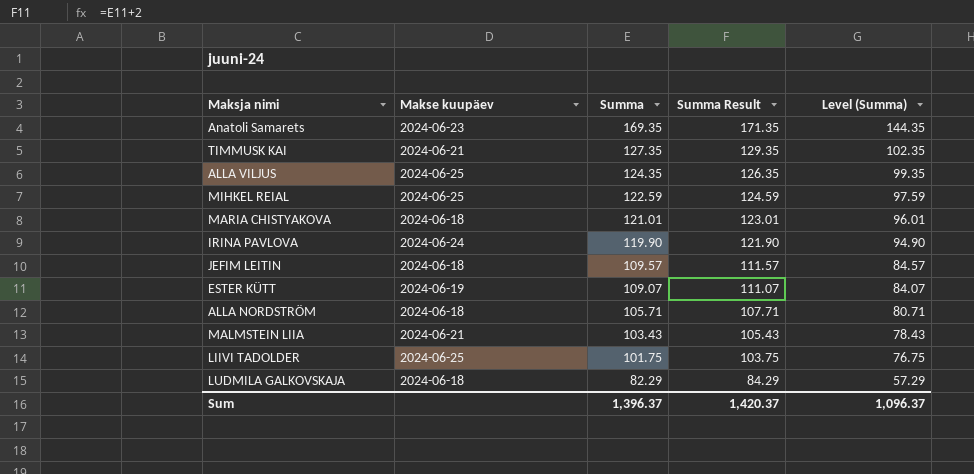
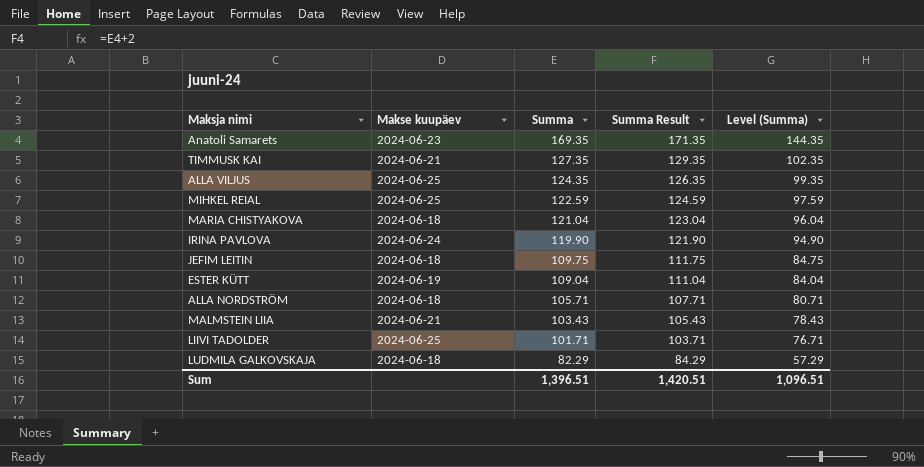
MARIA CHISTYAKOVA | Summa: 121.01 -> 121.04
MARIA CHISTYAKOVA | Summa Result: 123.01 -> 123.04
MARIA CHISTYAKOVA | Level (Summa): 96.01 -> 96.04
JEFIM LEITIN | Summa: 109.57 -> 109.75
JEFIM LEITIN | Summa Result: 111.57 -> 111.75
JEFIM LEITIN | Level (Summa): 84.57 -> 84.75
ESTER KÜTT | Summa: 109.07 -> 109.04
ESTER KÜTT | Summa Result: 111.07 -> 111.04
ESTER KÜTT | Level (Summa): 84.07 -> 84.04
LIIVI TADOLDER | Summa: 101.75 -> 101.71
LIIVI TADOLDER | Summa Result: 103.75 -> 103.71
LIIVI TADOLDER | Level (Summa): 76.75 -> 76.71
Sum | Summa: 1,396.37 -> 1,396.51
Sum | Summa Result: 1,420.37 -> 1,420.51
Sum | Level (Summa): 1,096.37 -> 1,096.51

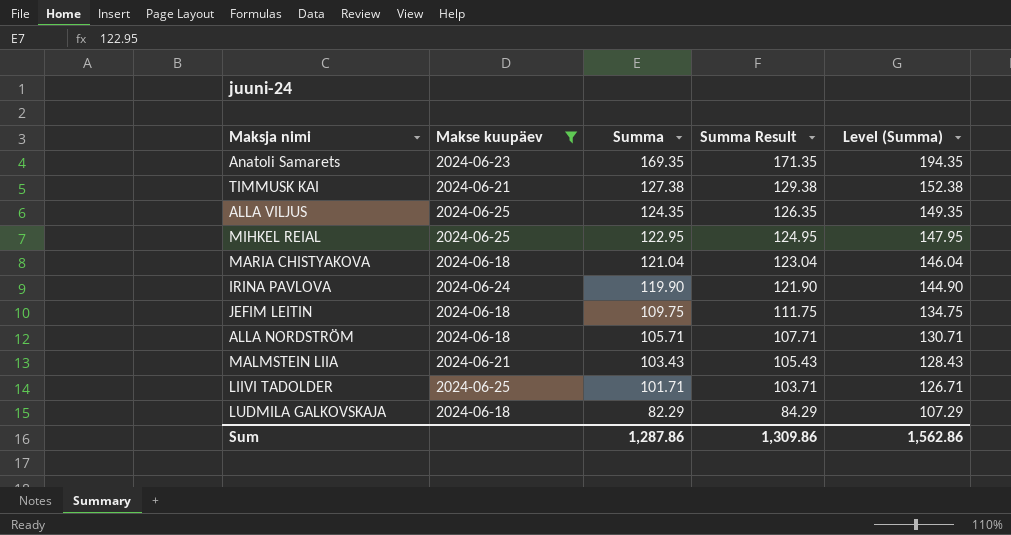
filter: none -> Makse kuupäev != 2024-06-19
column Level (Summa) | formula: [Summa] - 25 -> [Summa] + 25
TIMMUSK KAI | Summa: 127.35 -> 127.38
TIMMUSK KAI | Summa Result: 129.35 -> 129.38
MIHKEL REIAL | Summa: 122.59 -> 122.95
MIHKEL REIAL | Summa Result: 124.59 -> 124.95
Sum | Summa: 1,396.51 -> 1,287.86
Sum | Summa Result: 1,420.51 -> 1,309.86
Sum | Level (Summa): 1,096.51 -> 1,562.86

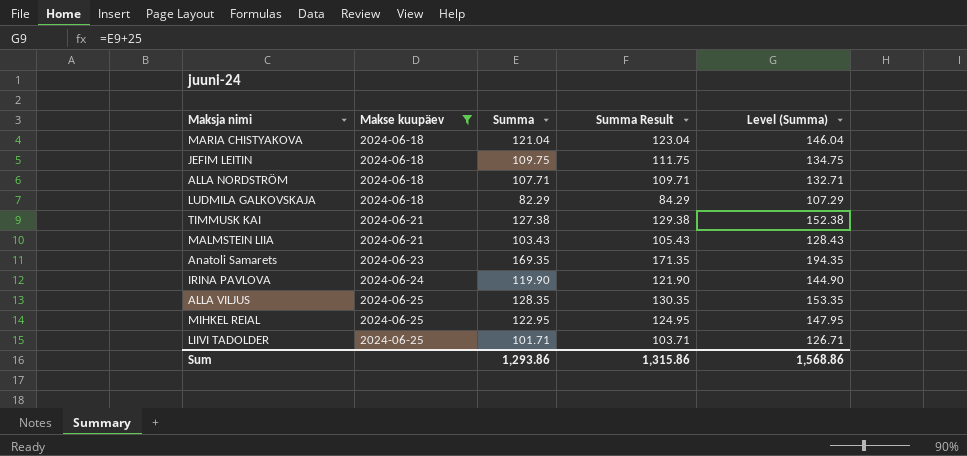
row order: Summa descending -> Makse kuupäev ascending
ALLA NORDSTRÖM | Summa: 105.71 -> 107.71
ALLA NORDSTRÖM | Summa Result: 107.71 -> 109.71
ALLA NORDSTRÖM | Level (Summa): 130.71 -> 132.71
ALLA VILJUS | Summa: 124.35 -> 128.35
ALLA VILJUS | Summa Result: 126.35 -> 130.35
ALLA VILJUS | Level (Summa): 149.35 -> 153.35
Sum | Summa: 1,287.86 -> 1,293.86
Sum | Summa Result: 1,309.86 -> 1,315.86
Sum | Level (Summa): 1,562.86 -> 1,568.86

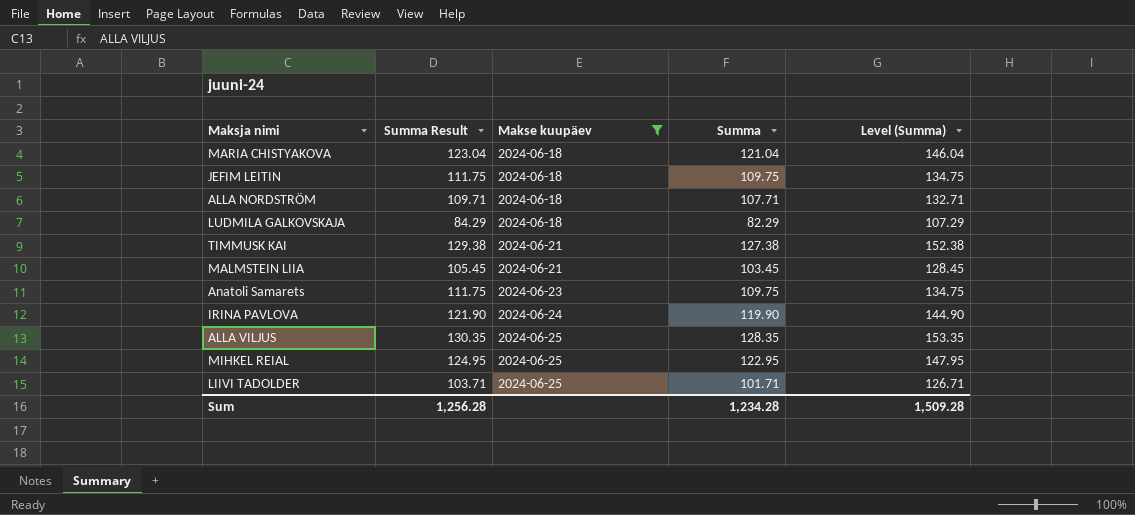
column Summa Result | position: 4 -> 2
MALMSTEIN LIIA | Summa Result: 105.43 -> 105.45
MALMSTEIN LIIA | Summa: 103.43 -> 103.45
MALMSTEIN LIIA | Level (Summa): 128.43 -> 128.45
Anatoli Samarets | Summa Result: 171.35 -> 111.75
Anatoli Samarets | Summa: 169.35 -> 109.75
Anatoli Samarets | Level (Summa): 194.35 -> 134.75
Sum | Summa Result: 1,315.86 -> 1,256.28
Sum | Summa: 1,293.86 -> 1,234.28
Sum | Level (Summa): 1,568.86 -> 1,509.28

